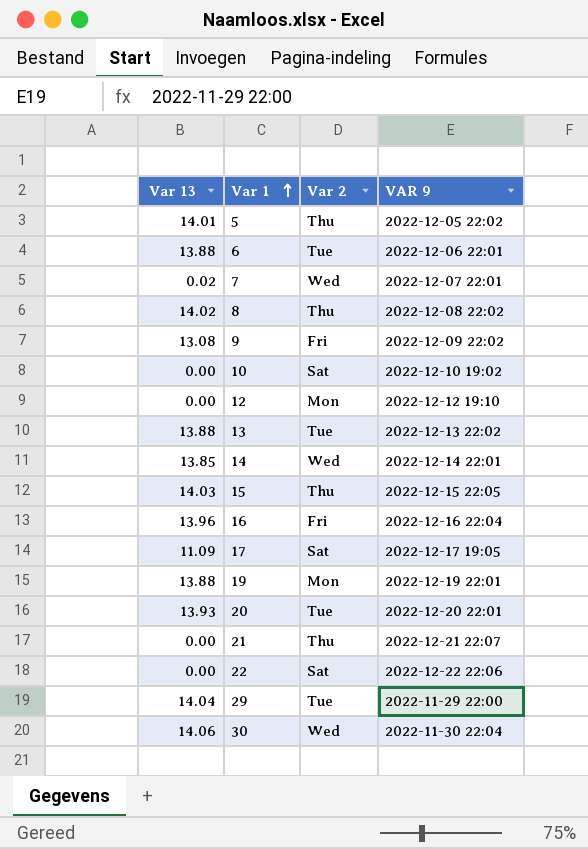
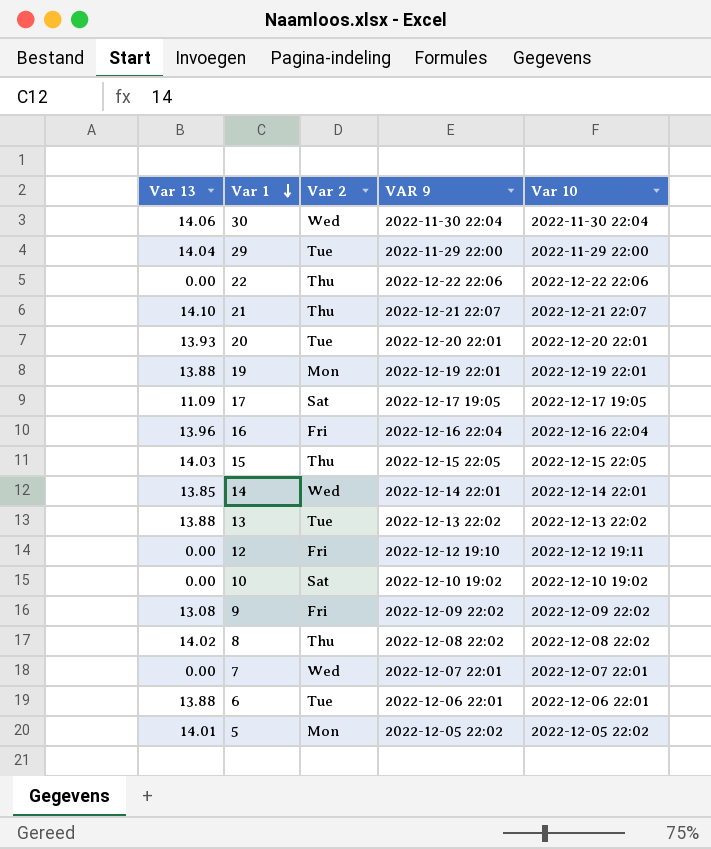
row order: Var 1 ascending -> Var 1 descending
column Var 10 | position: none -> 5
22 | Var 2: Sat -> Thu
21 | Var 13: 0.00 -> 14.10
12 | Var 2: Mon -> Fri
7 | Var 13: 0.02 -> 0.00
5 | Var 2: Thu -> Mon

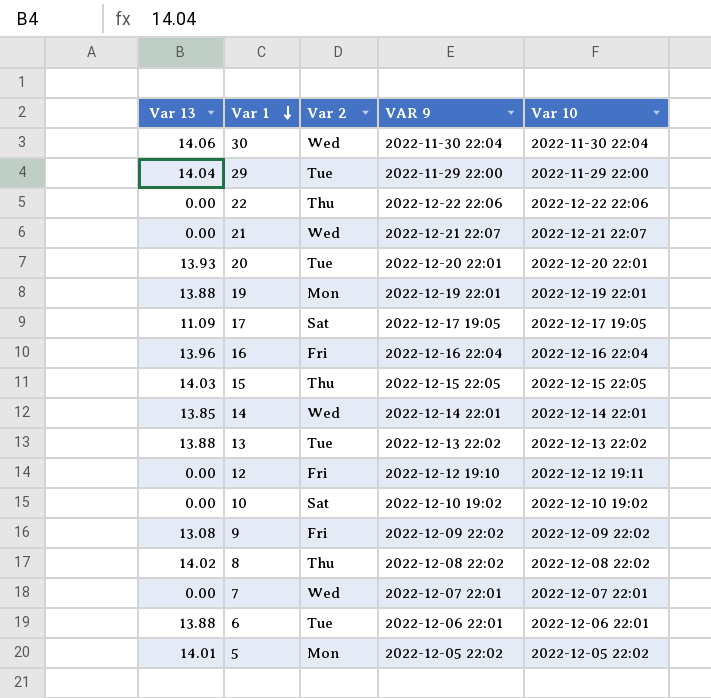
21 | Var 13: 14.10 -> 0.00
21 | Var 2: Thu -> Wed

